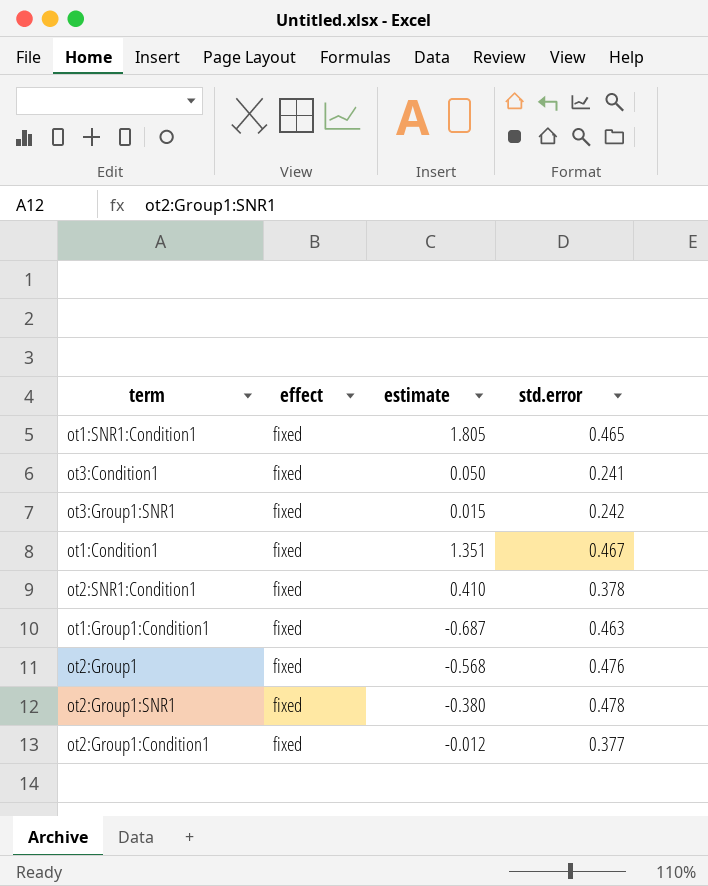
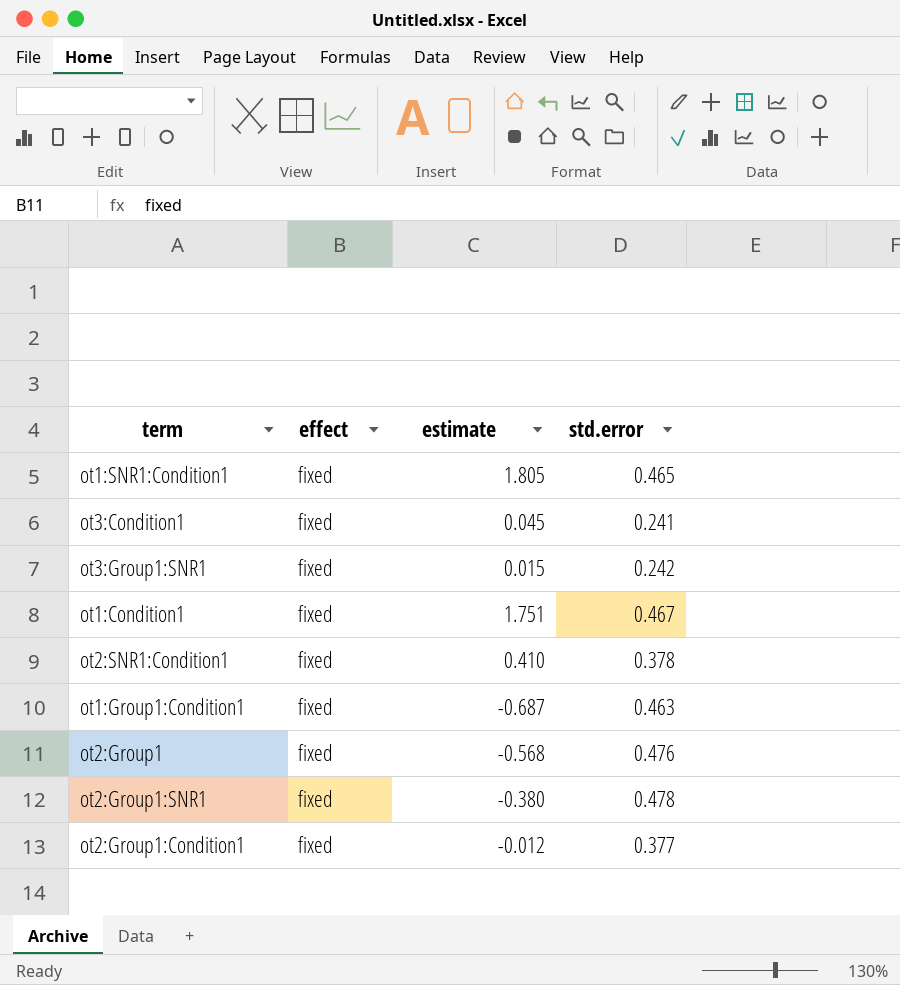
ot3:Condition1 | estimate: 0.050 -> 0.045
ot1:Condition1 | estimate: 1.351 -> 1.751

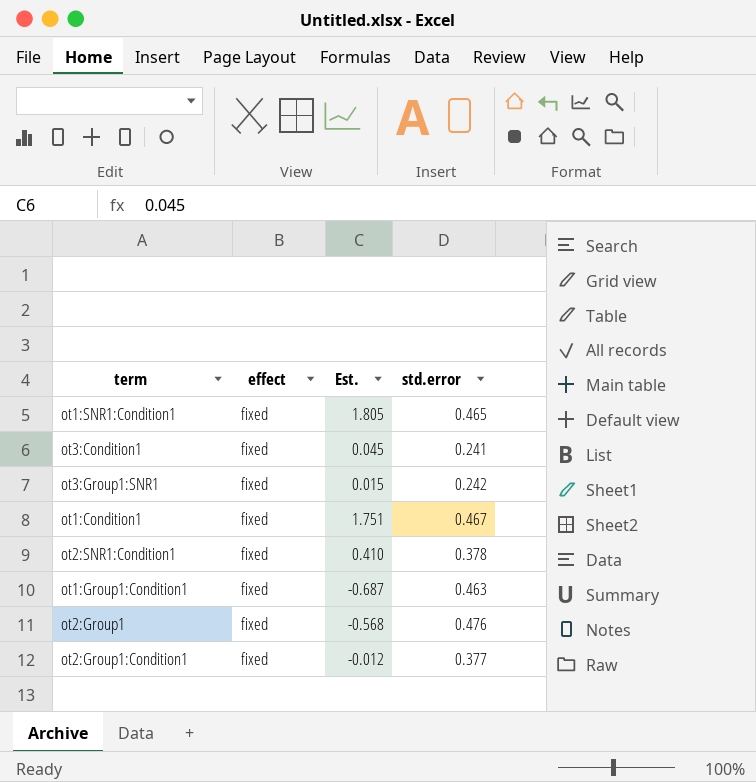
column name: estimate -> Est.
row ot2:Group1:SNR1: fixed | -0.380 | 0.478 -> none

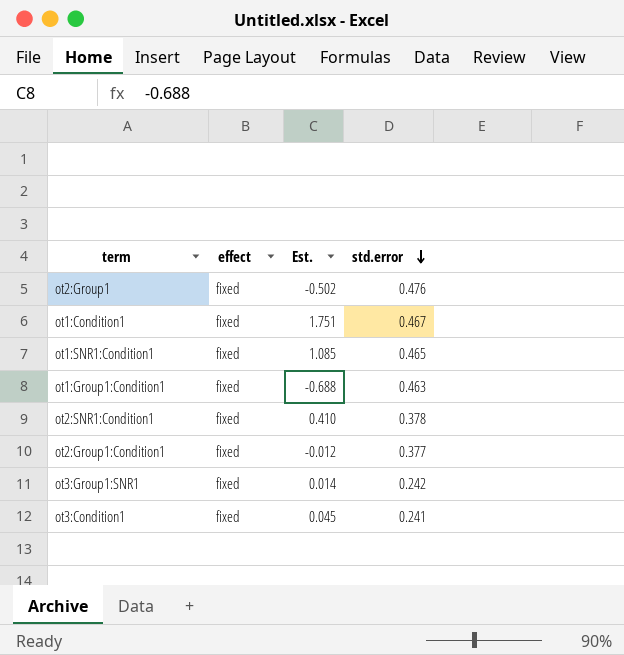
row order: none -> std.error descending
ot2:Group1 | Est.: -0.568 -> -0.502
ot1:SNR1:Condition1 | Est.: 1.805 -> 1.085
ot1:Group1:Condition1 | Est.: -0.687 -> -0.688
ot3:Group1:SNR1 | Est.: 0.015 -> 0.014

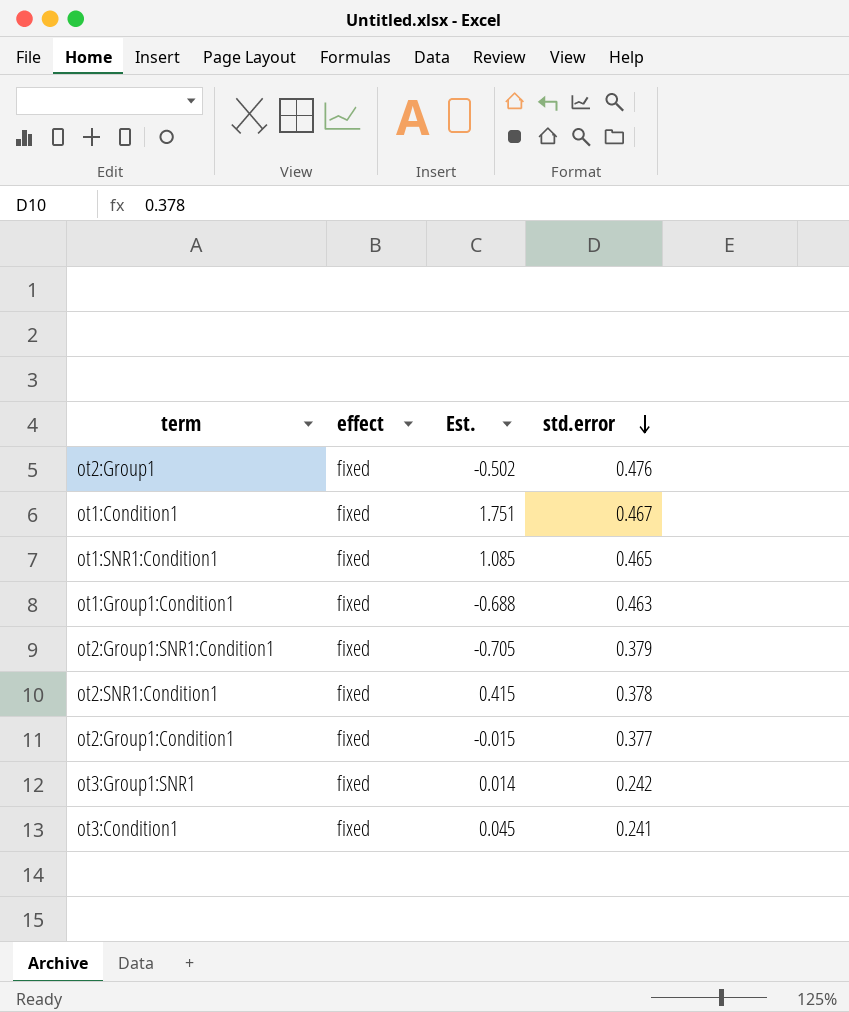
row ot2:Group1:SNR1:Condition1: none -> fixed | -0.705 | 0.379
ot2:SNR1:Condition1 | Est.: 0.410 -> 0.415
ot2:Group1:Condition1 | Est.: -0.012 -> -0.015

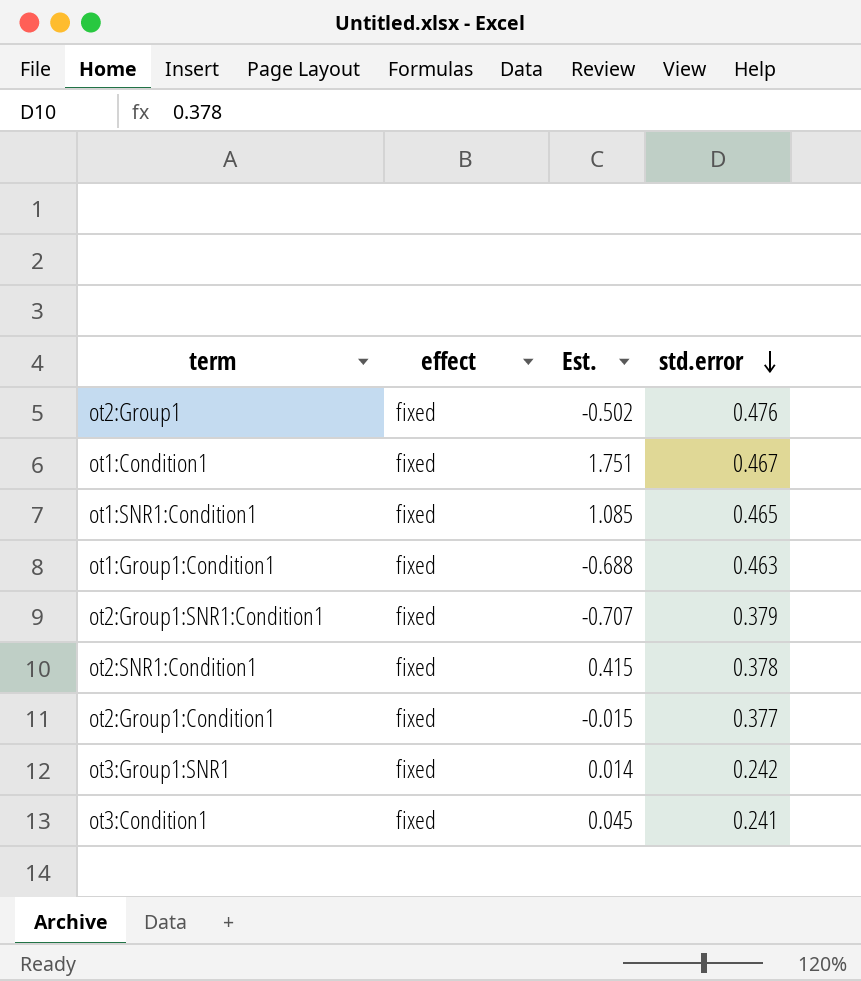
ot2:Group1:SNR1:Condition1 | Est.: -0.705 -> -0.707

